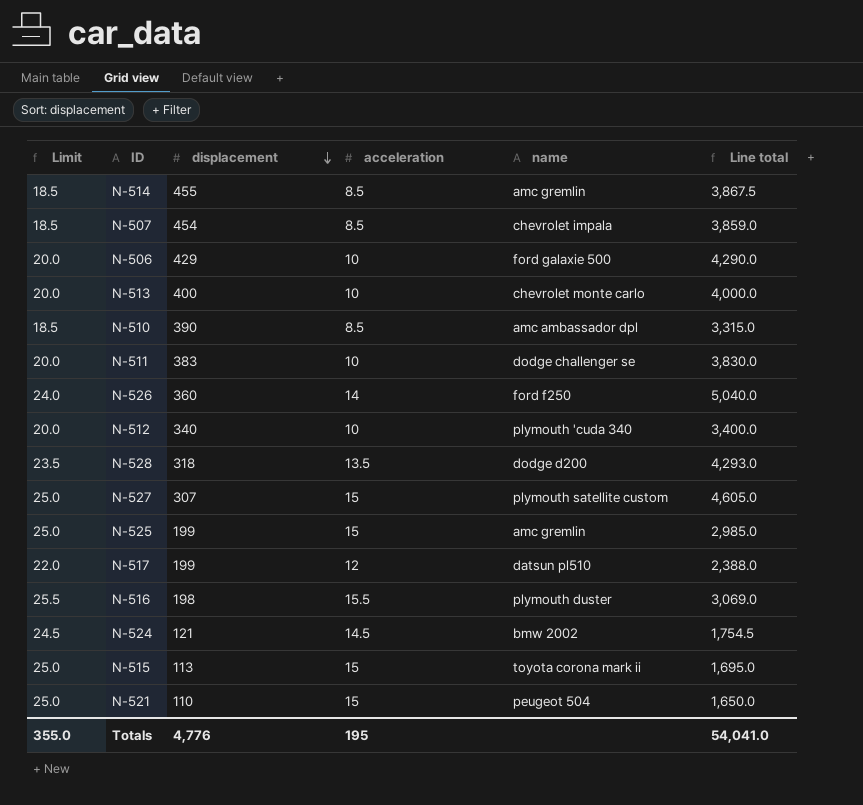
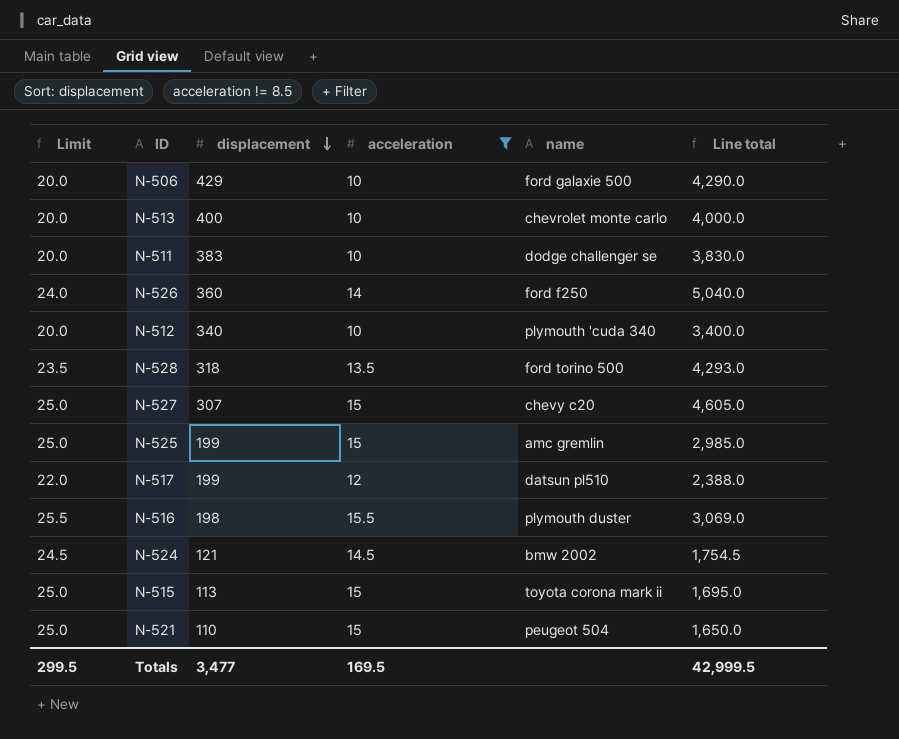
filter: none -> acceleration != 8.5
N-528 | name: dodge d200 -> ford torino 500
N-527 | name: plymouth satellite custom -> chevy c20
Totals | Limit: 355.0 -> 299.5
Totals | displacement: 4,776 -> 3,477
Totals | acceleration: 195 -> 169.5
Totals | Line total: 54,041.0 -> 42,999.5

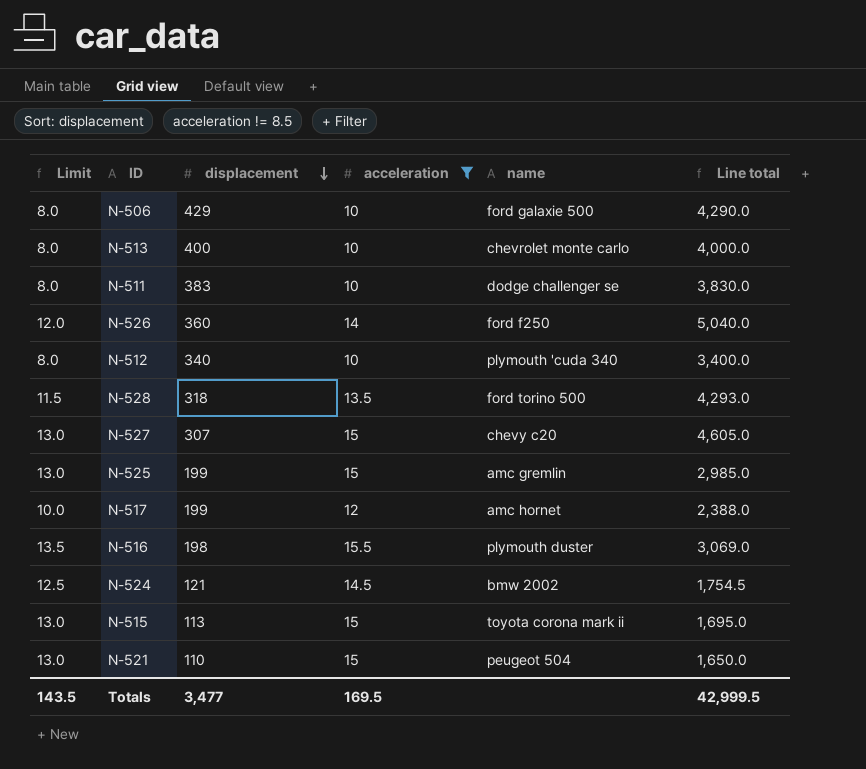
column Limit | formula: [acceleration] + 10 -> [acceleration] - 2
N-517 | name: datsun pl510 -> amc hornet
Totals | Limit: 299.5 -> 143.5

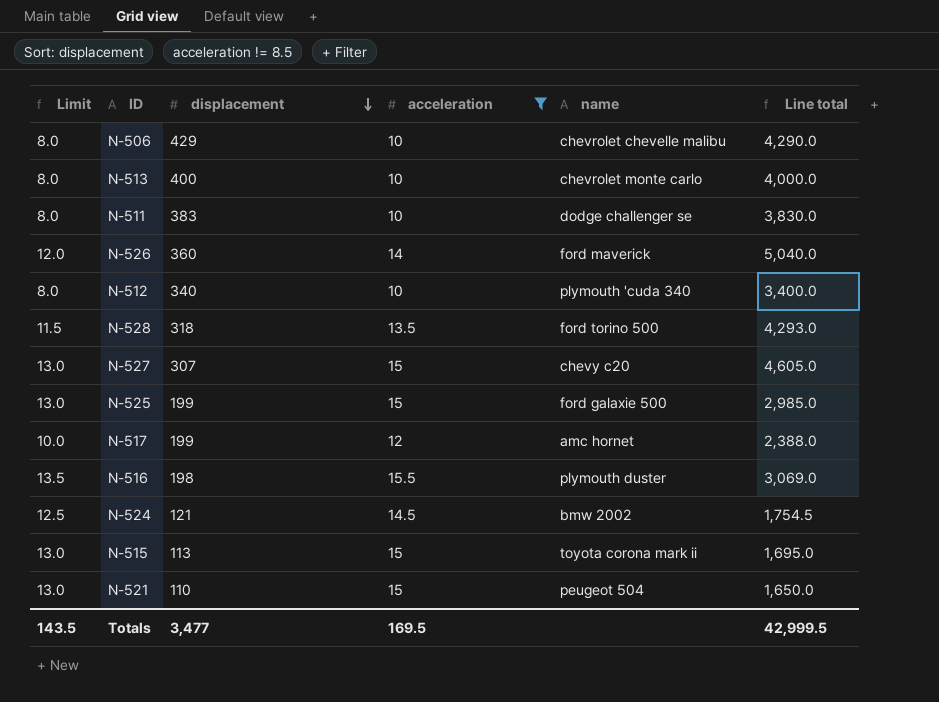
N-506 | name: ford galaxie 500 -> chevrolet chevelle malibu
N-526 | name: ford f250 -> ford maverick
N-525 | name: amc gremlin -> ford galaxie 500

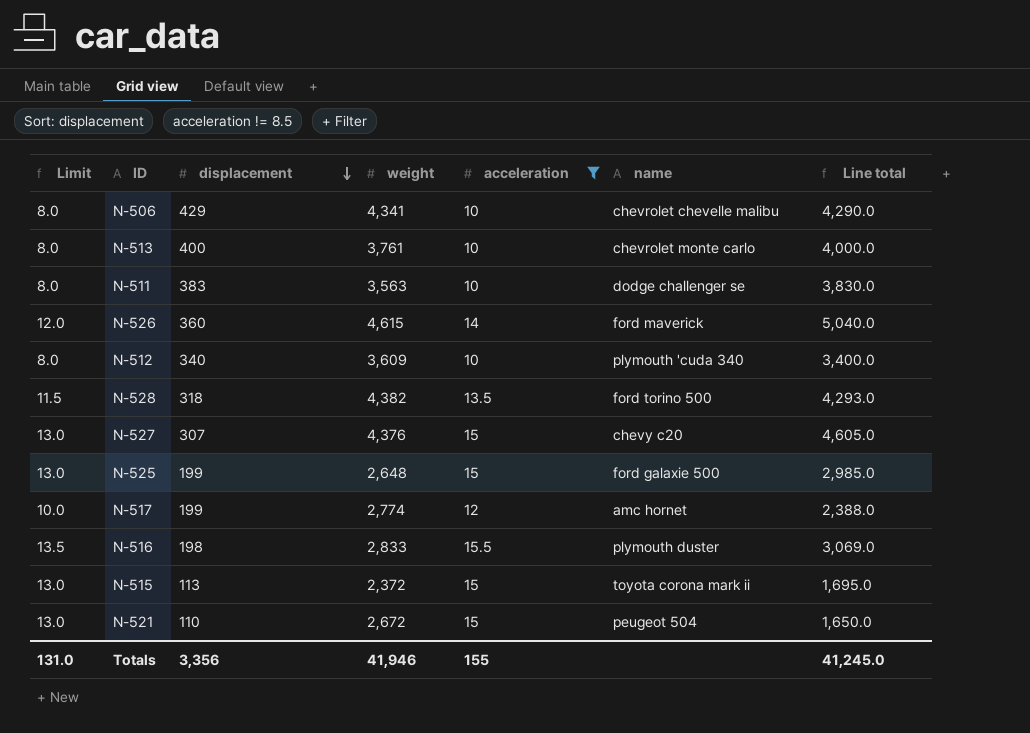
column weight | position: none -> 4
row N-524: 12.5 | 121 | 14.5 | bmw 2002 | 1,754.5 -> none
Totals | Limit: 143.5 -> 131.0
Totals | displacement: 3,477 -> 3,356
Totals | acceleration: 169.5 -> 155
Totals | Line total: 42,999.5 -> 41,245.0

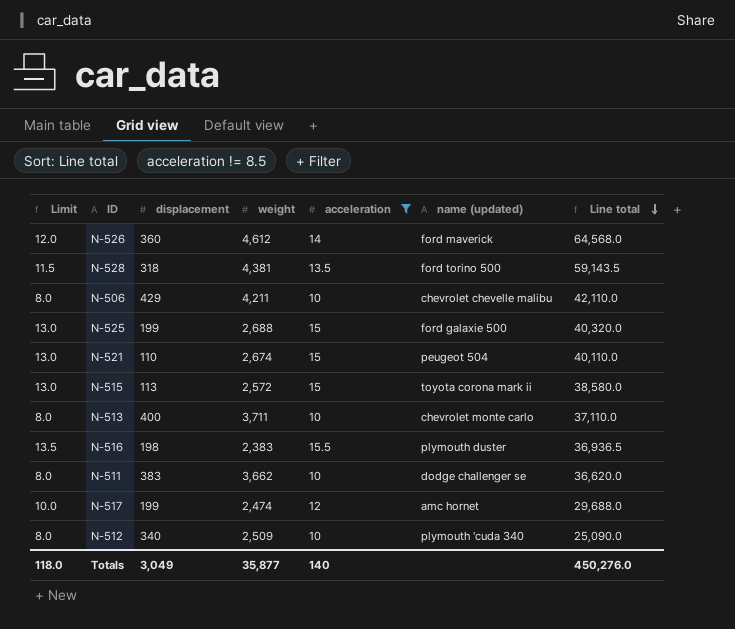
row order: displacement descending -> Line total descending
column name: name -> name (updated)
column Line total | formula: [displacement] * [acceleration] -> [weight] * [acceleration]
row N-527: 13.0 | 307 | 4,376 | 15 | chevy c20 | 4,605.0 -> none
N-526 | weight: 4,615 -> 4,612
N-528 | weight: 4,382 -> 4,381
N-506 | weight: 4,341 -> 4,211
N-525 | weight: 2,648 -> 2,688
N-521 | weight: 2,672 -> 2,674
N-515 | weight: 2,372 -> 2,572
N-513 | weight: 3,761 -> 3,711
N-516 | weight: 2,833 -> 2,383
N-511 | weight: 3,563 -> 3,662
N-517 | weight: 2,774 -> 2,474
N-512 | weight: 3,609 -> 2,509
Totals | Limit: 131.0 -> 118.0
Totals | displacement: 3,356 -> 3,049
Totals | weight: 41,946 -> 35,877
Totals | acceleration: 155 -> 140
Totals | Line total: 41,245.0 -> 450,276.0

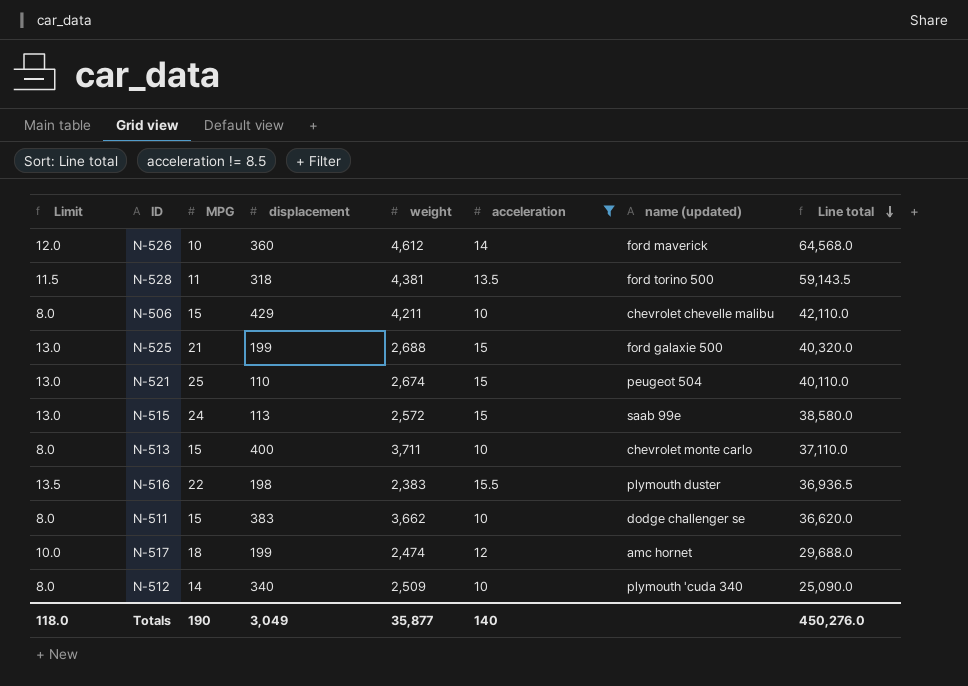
column MPG | position: none -> 3
N-515 | name (updated): toyota corona mark ii -> saab 99e

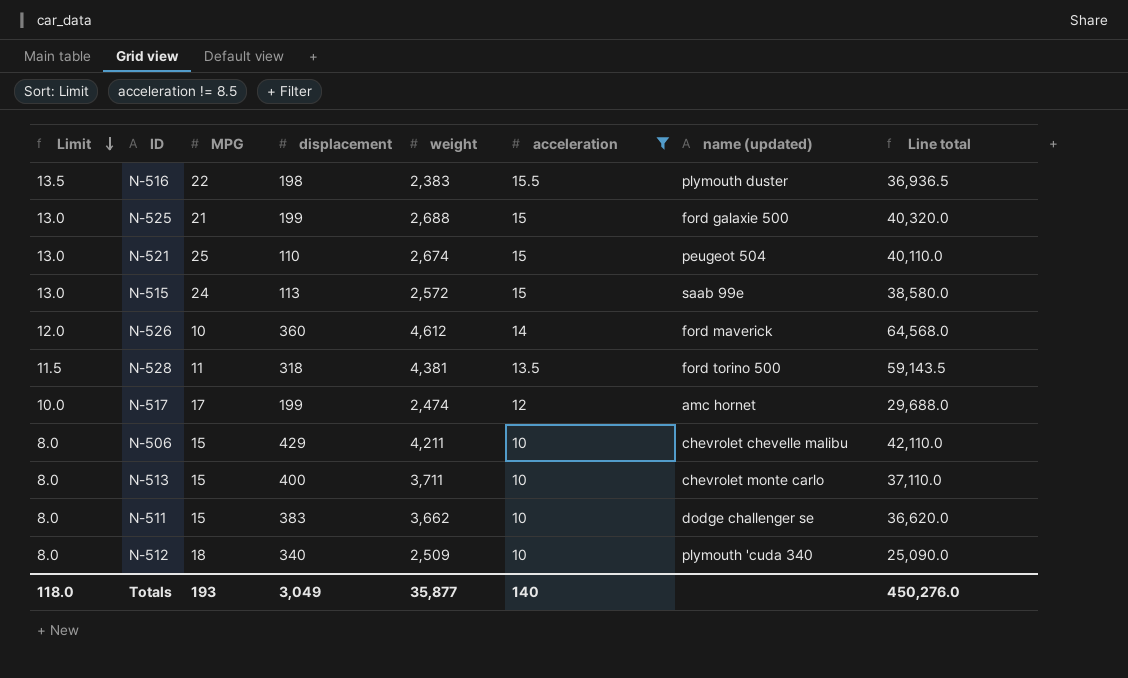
row order: Line total descending -> Limit descending
N-517 | MPG: 18 -> 17
N-512 | MPG: 14 -> 18
Totals | MPG: 190 -> 193

